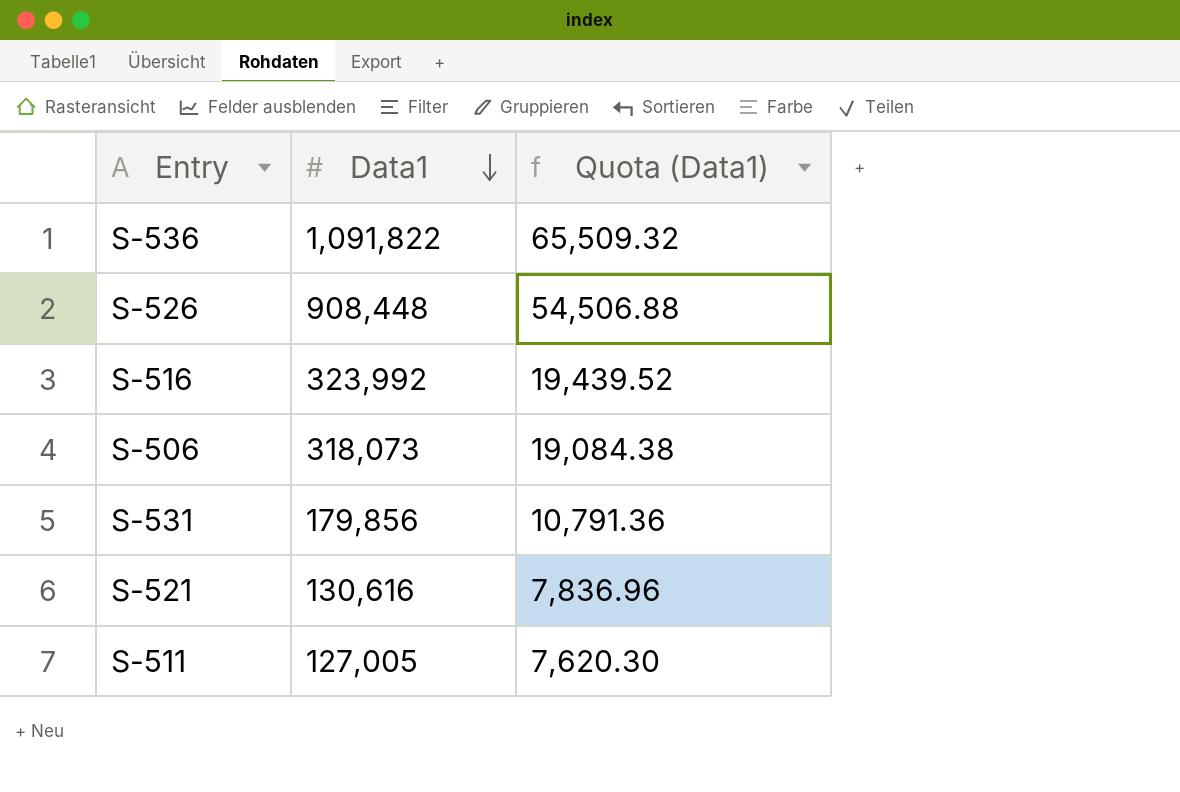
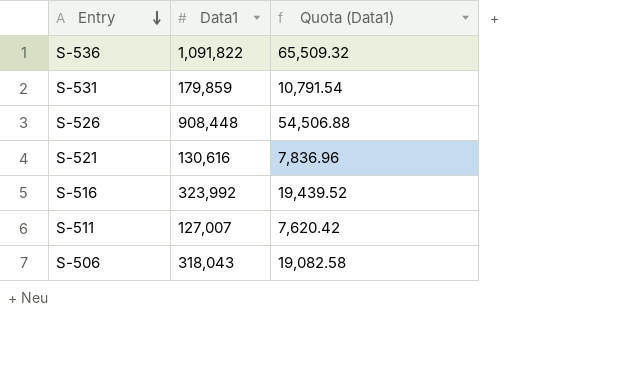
row order: Data1 descending -> Entry descending
S-531 | Data1: 179,856 -> 179,859
S-531 | Quota (Data1): 10,791.36 -> 10,791.54
S-511 | Data1: 127,005 -> 127,007
S-511 | Quota (Data1): 7,620.30 -> 7,620.42
S-506 | Data1: 318,073 -> 318,043
S-506 | Quota (Data1): 19,084.38 -> 19,082.58

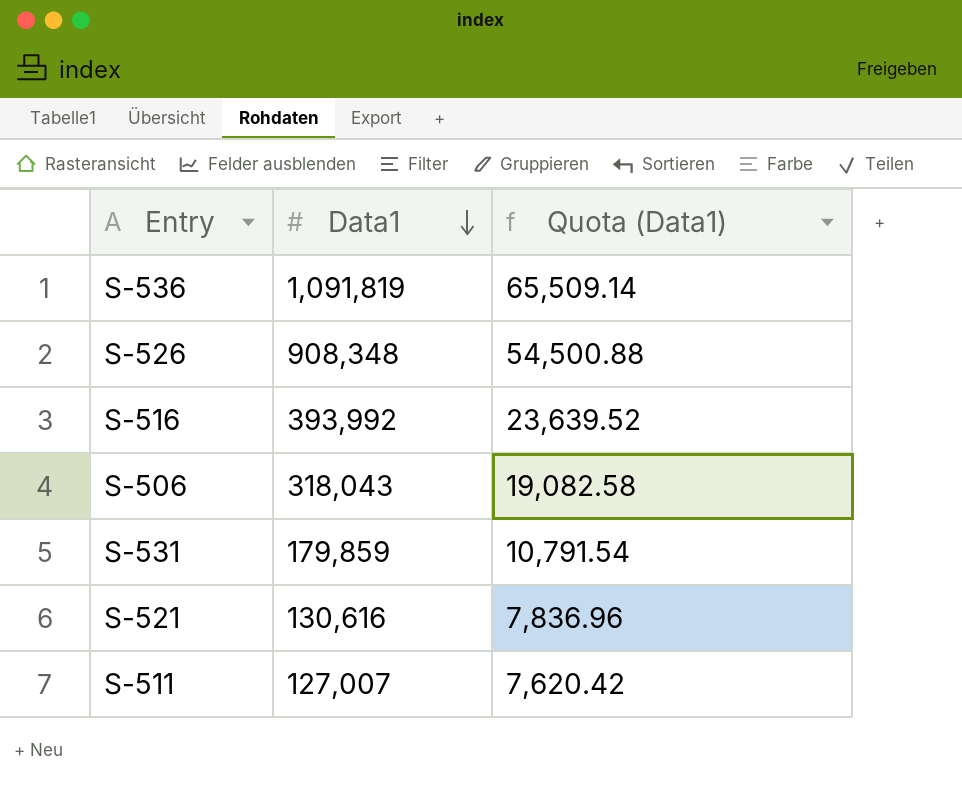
row order: Entry descending -> Data1 descending
S-536 | Data1: 1,091,822 -> 1,091,819
S-536 | Quota (Data1): 65,509.32 -> 65,509.14
S-526 | Data1: 908,448 -> 908,348
S-526 | Quota (Data1): 54,506.88 -> 54,500.88
S-516 | Data1: 323,992 -> 393,992
S-516 | Quota (Data1): 19,439.52 -> 23,639.52

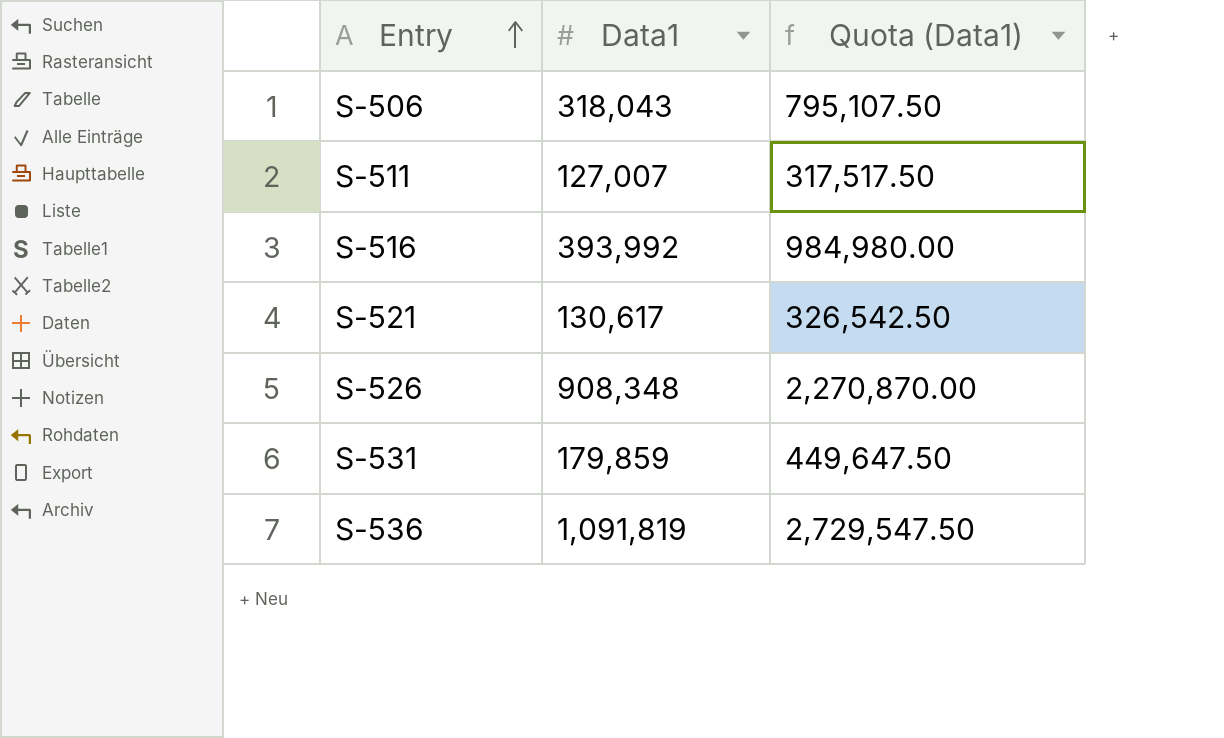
row order: Data1 descending -> Entry ascending
column Quota (Data1) | formula: [Data1] * 0.06 -> [Data1] * 2.5
S-521 | Data1: 130,616 -> 130,617

